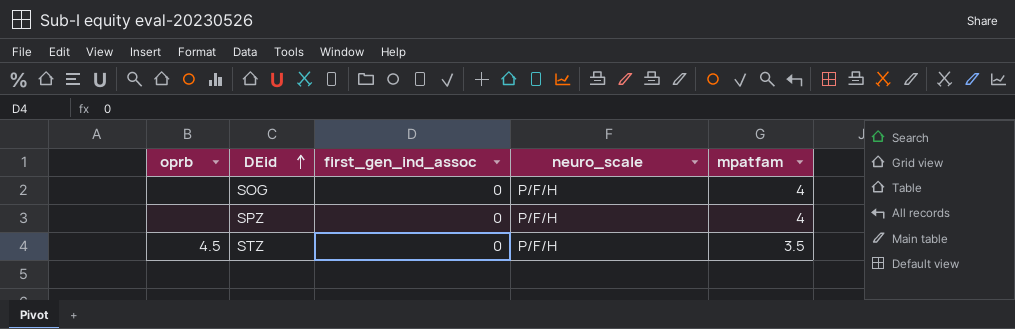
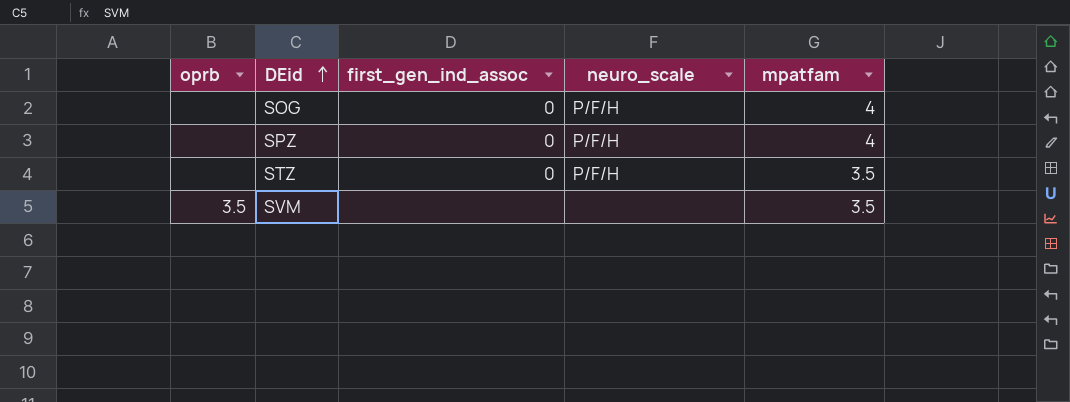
STZ | oprb: 4.5 -> none
row SVM: none -> 3.5 | none | none | 3.5

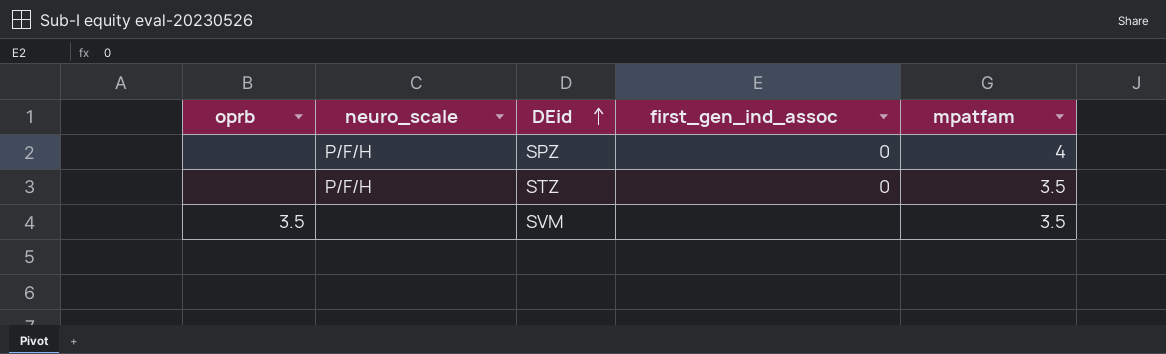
column neuro_scale | position: 4 -> 2
row SOG: none | 0 | P/F/H | 4 -> none

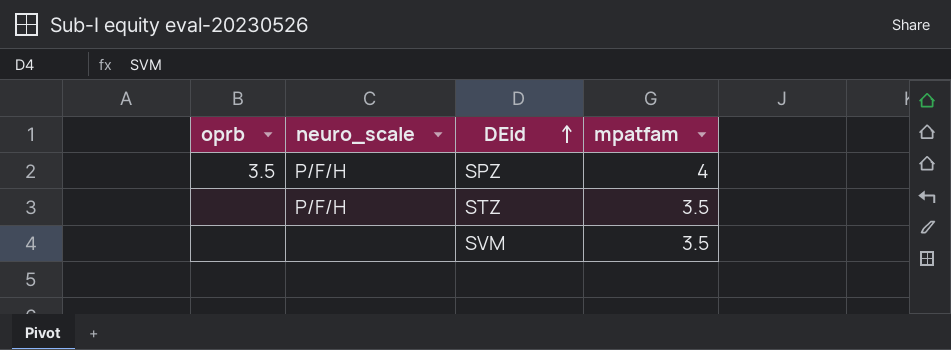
column first_gen_ind_assoc | position: 4 -> none
SPZ | oprb: none -> 3.5
SVM | oprb: 3.5 -> none

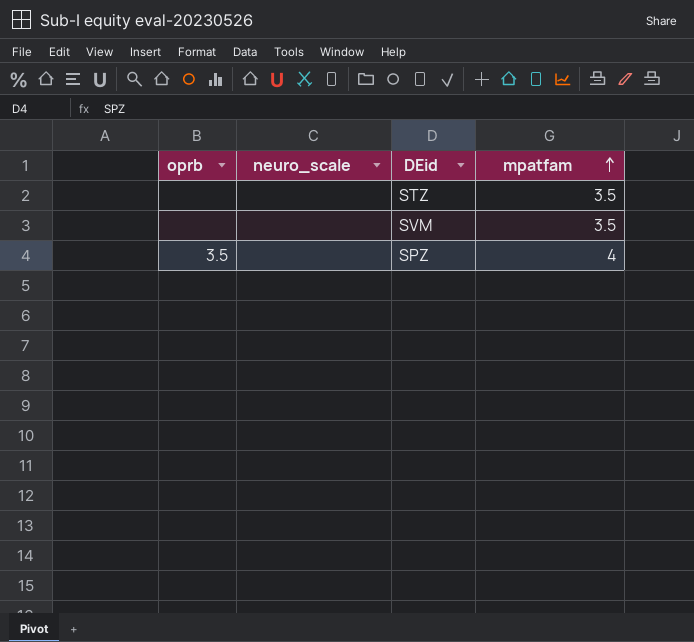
row order: DEid ascending -> mpatfam ascending
STZ | neuro_scale: P/F/H -> none
SPZ | neuro_scale: P/F/H -> none

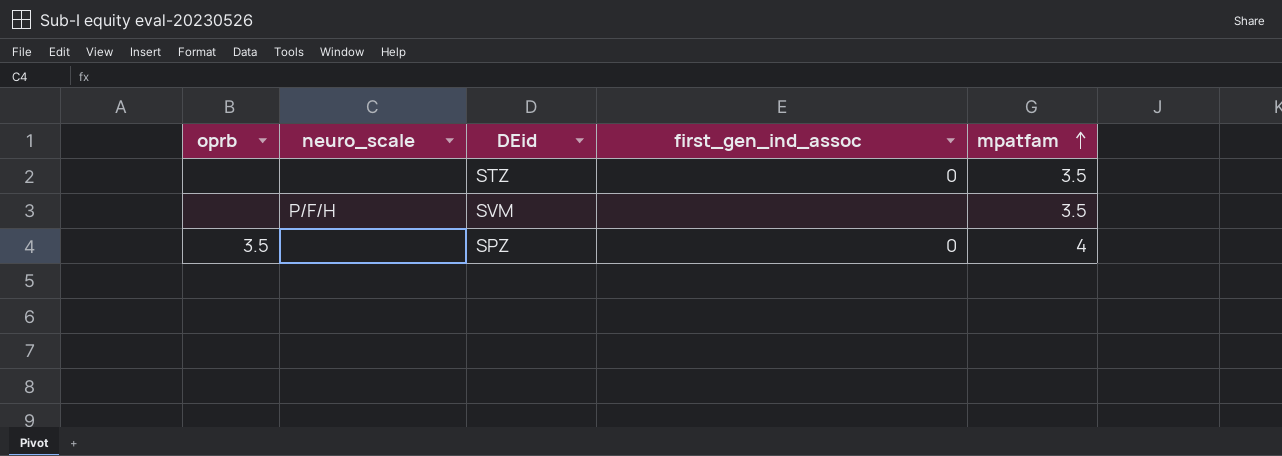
column first_gen_ind_assoc | position: none -> 4
SVM | neuro_scale: none -> P/F/H

